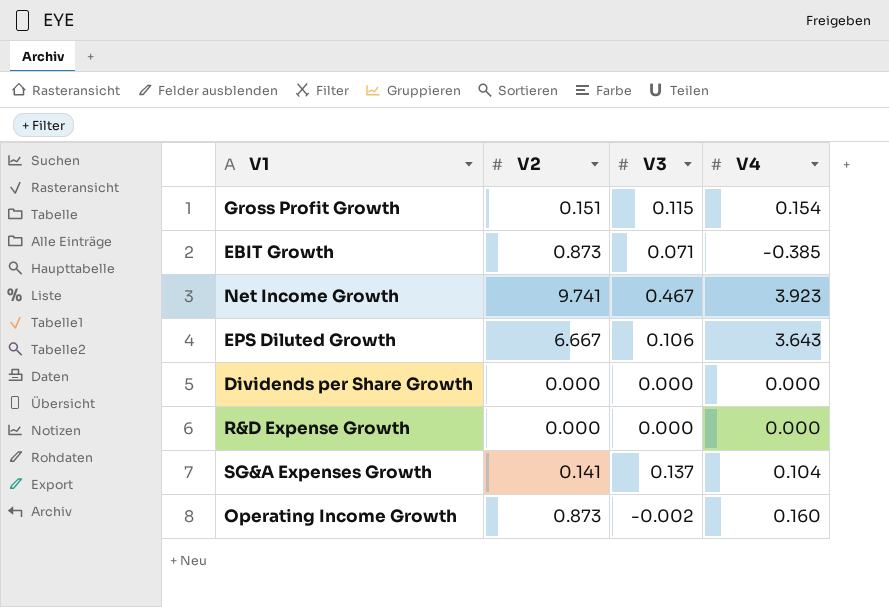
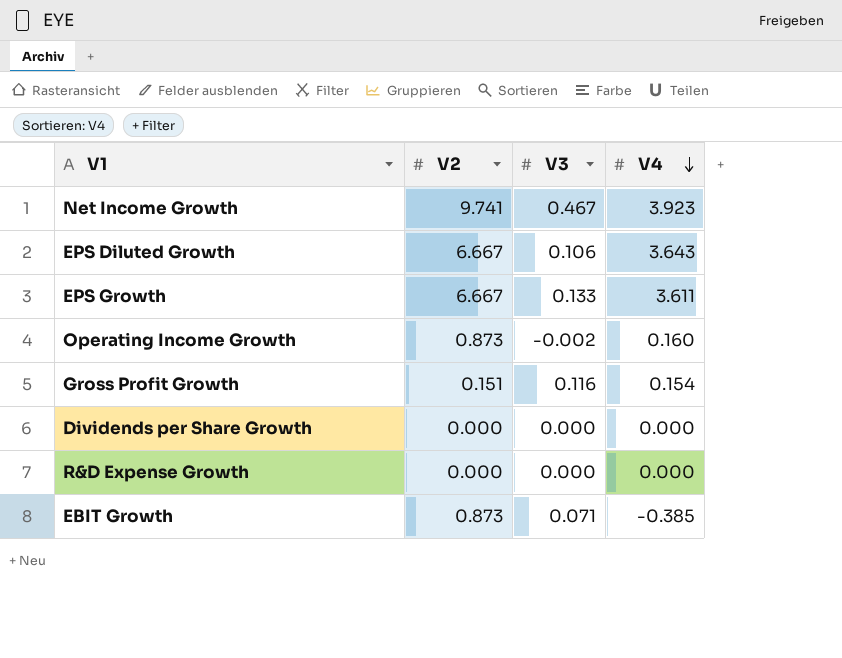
row order: none -> V4 descending
row SG&A Expenses Growth: 0.141 | 0.137 | 0.104 -> none
row EPS Growth: none -> 6.667 | 0.133 | 3.611
Gross Profit Growth | V3: 0.115 -> 0.116

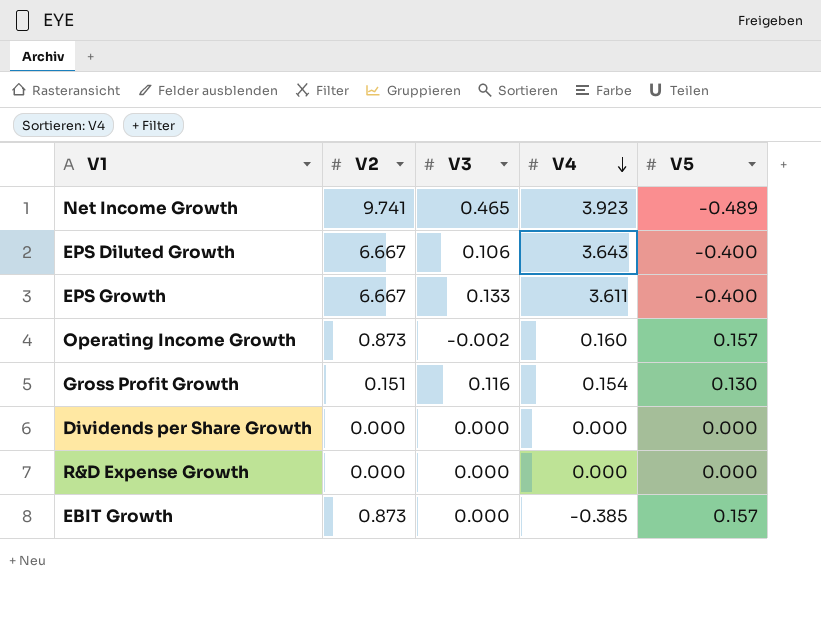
column V5 | position: none -> 5
Net Income Growth | V3: 0.467 -> 0.465
EBIT Growth | V3: 0.071 -> 0.000

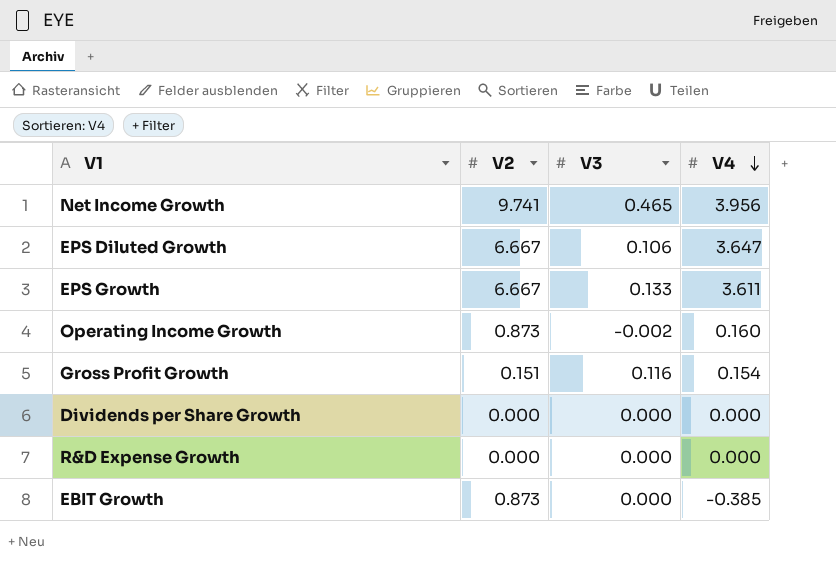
column V5 | position: 5 -> none
Net Income Growth | V4: 3.923 -> 3.956
EPS Diluted Growth | V4: 3.643 -> 3.647

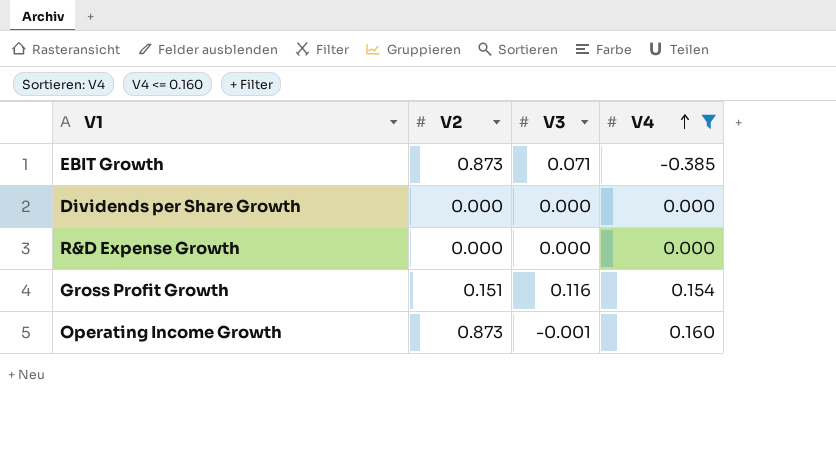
filter: none -> V4 <= 0.160
row order: V4 descending -> V4 ascending
EBIT Growth | V3: 0.000 -> 0.071
Operating Income Growth | V3: -0.002 -> -0.001

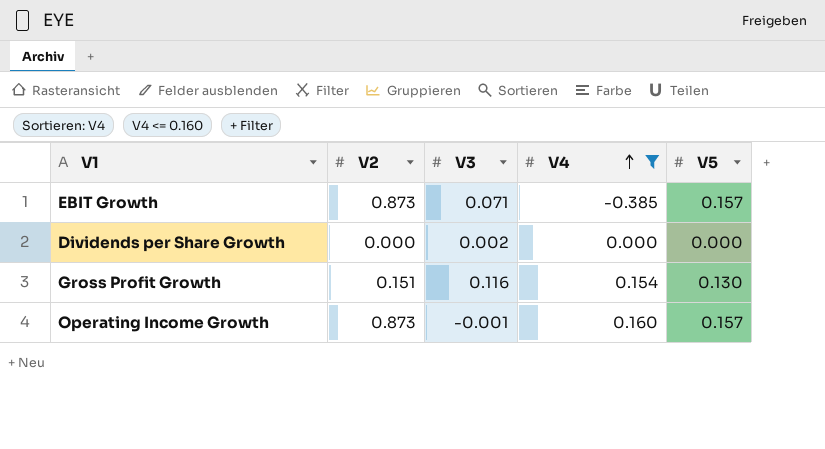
column V5 | position: none -> 5
row R&D Expense Growth: 0.000 | 0.000 | 0.000 -> none
Dividends per Share Growth | V3: 0.000 -> 0.002

